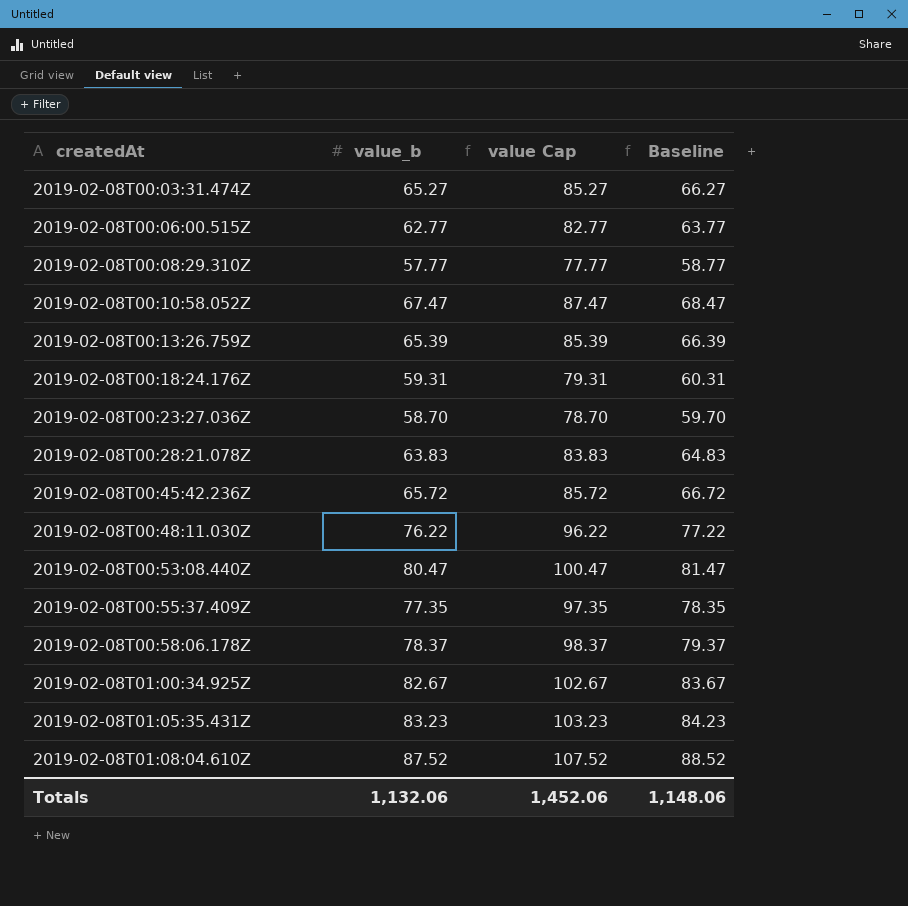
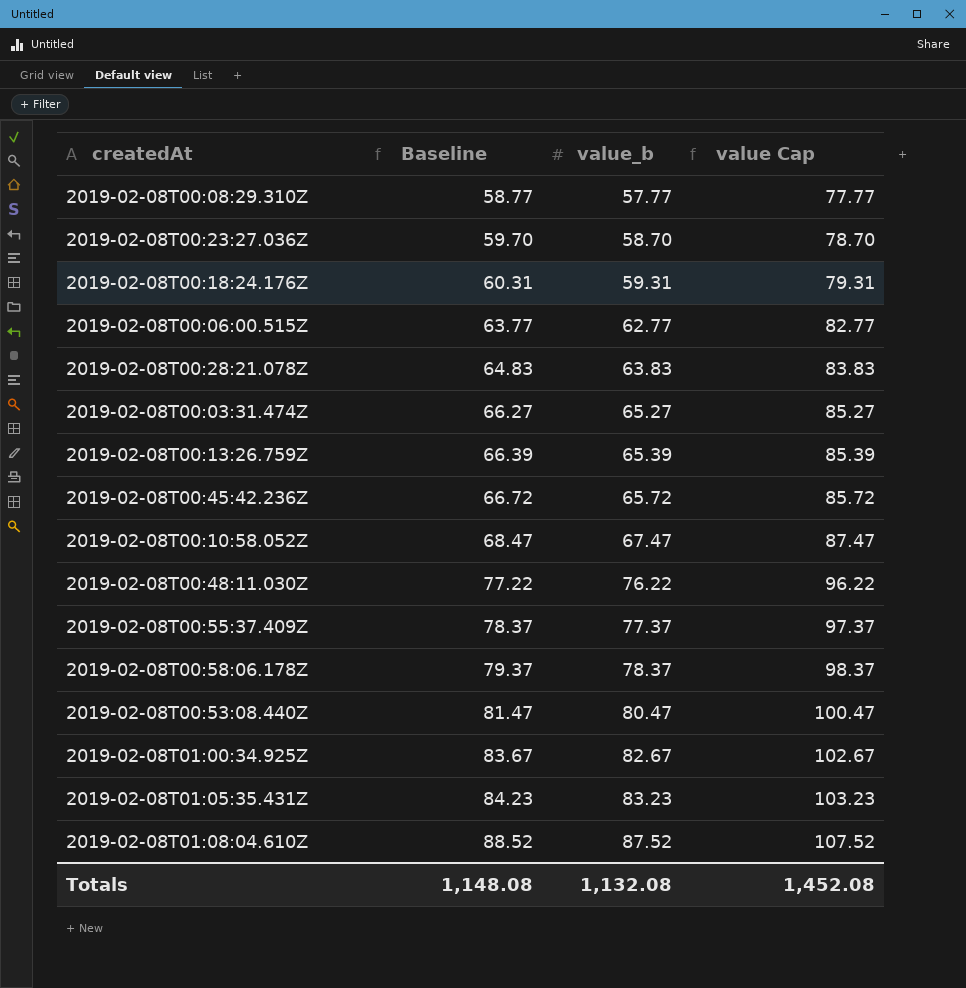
row order: createdAt ascending -> Baseline ascending
column Baseline | position: 4 -> 2
2019-02-08T00:55:37.409Z | Baseline: 78.35 -> 78.37
2019-02-08T00:55:37.409Z | value_b: 77.35 -> 77.37
2019-02-08T00:55:37.409Z | value Cap: 97.35 -> 97.37
Totals | Baseline: 1,148.06 -> 1,148.08
Totals | value_b: 1,132.06 -> 1,132.08
Totals | value Cap: 1,452.06 -> 1,452.08

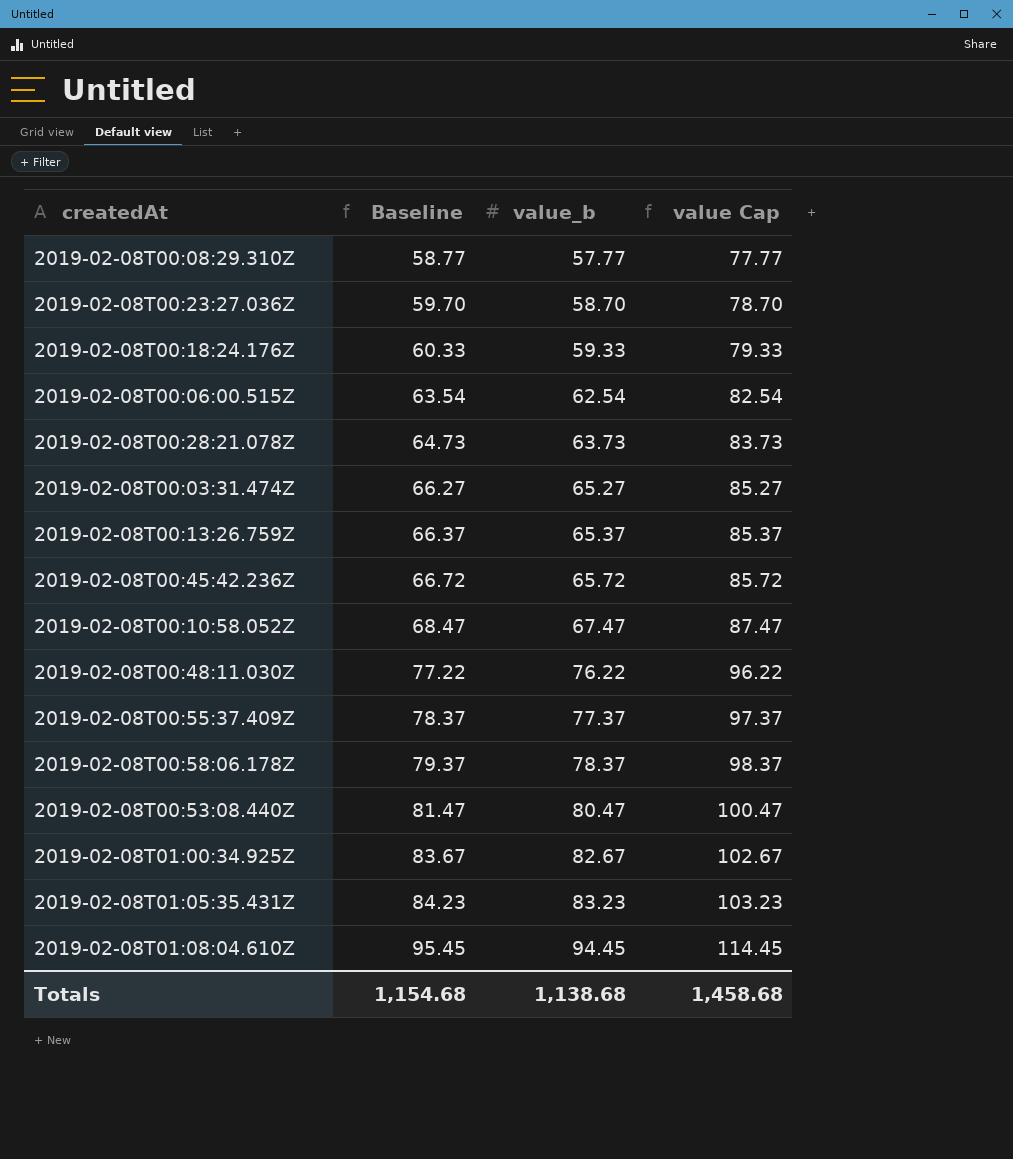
2019-02-08T00:18:24.176Z | Baseline: 60.31 -> 60.33
2019-02-08T00:18:24.176Z | value_b: 59.31 -> 59.33
2019-02-08T00:18:24.176Z | value Cap: 79.31 -> 79.33
2019-02-08T00:06:00.515Z | Baseline: 63.77 -> 63.54
2019-02-08T00:06:00.515Z | value_b: 62.77 -> 62.54
2019-02-08T00:06:00.515Z | value Cap: 82.77 -> 82.54
2019-02-08T00:28:21.078Z | Baseline: 64.83 -> 64.73
2019-02-08T00:28:21.078Z | value_b: 63.83 -> 63.73
2019-02-08T00:28:21.078Z | value Cap: 83.83 -> 83.73
2019-02-08T00:13:26.759Z | Baseline: 66.39 -> 66.37
2019-02-08T00:13:26.759Z | value_b: 65.39 -> 65.37
2019-02-08T00:13:26.759Z | value Cap: 85.39 -> 85.37
2019-02-08T01:08:04.610Z | Baseline: 88.52 -> 95.45
2019-02-08T01:08:04.610Z | value_b: 87.52 -> 94.45
2019-02-08T01:08:04.610Z | value Cap: 107.52 -> 114.45
Totals | Baseline: 1,148.08 -> 1,154.68
Totals | value_b: 1,132.08 -> 1,138.68
Totals | value Cap: 1,452.08 -> 1,458.68

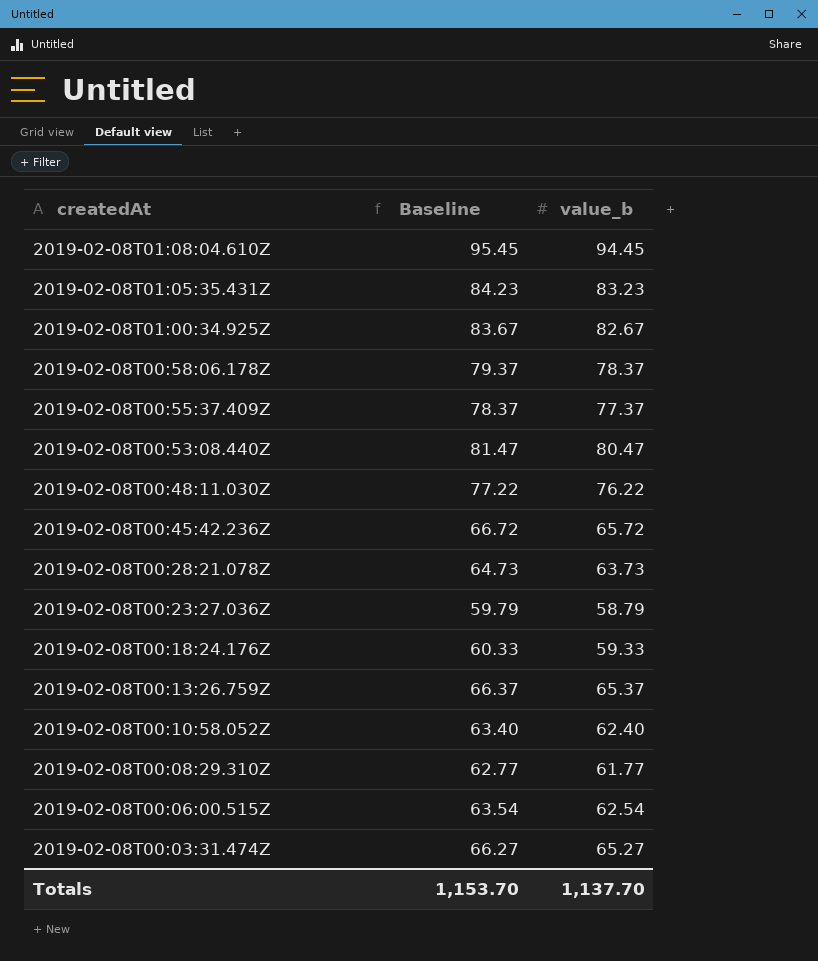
row order: Baseline ascending -> createdAt descending
column value Cap | formula: [value_b] + 20 -> none
2019-02-08T00:23:27.036Z | Baseline: 59.70 -> 59.79
2019-02-08T00:23:27.036Z | value_b: 58.70 -> 58.79
2019-02-08T00:10:58.052Z | Baseline: 68.47 -> 63.40
2019-02-08T00:10:58.052Z | value_b: 67.47 -> 62.40
2019-02-08T00:08:29.310Z | Baseline: 58.77 -> 62.77
2019-02-08T00:08:29.310Z | value_b: 57.77 -> 61.77
Totals | Baseline: 1,154.68 -> 1,153.70
Totals | value_b: 1,138.68 -> 1,137.70

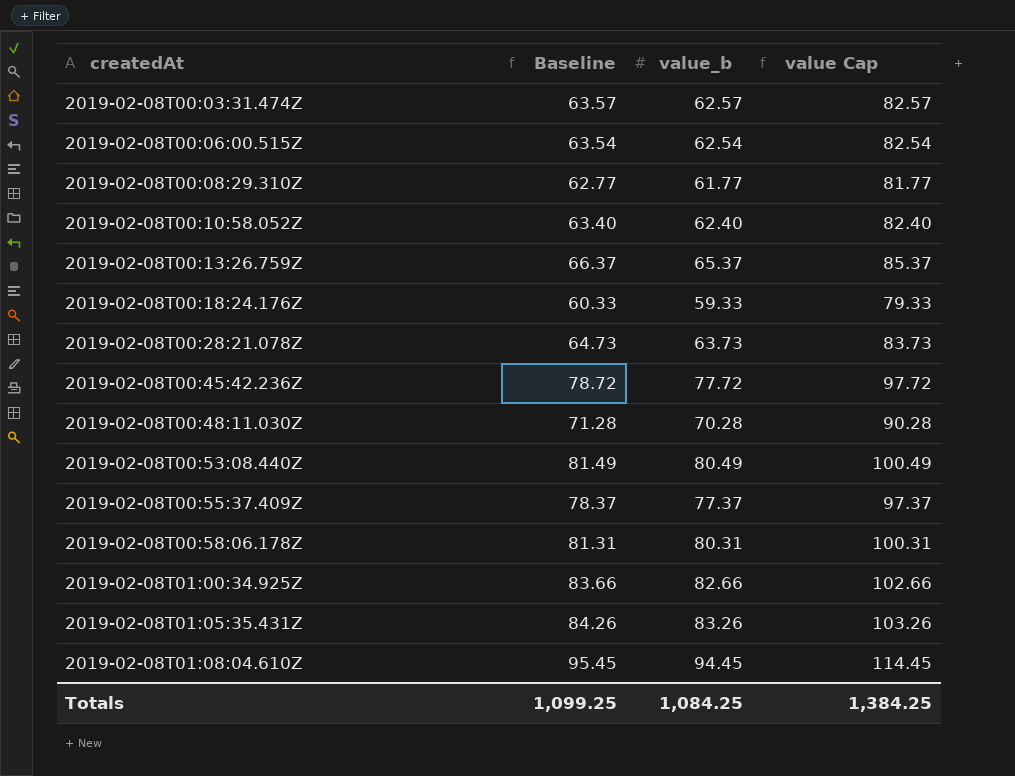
row order: createdAt descending -> createdAt ascending
column value Cap | formula: none -> [value_b] + 20
row 2019-02-08T00:23:27.036Z: 59.79 | 58.79 -> none
2019-02-08T00:03:31.474Z | Baseline: 66.27 -> 63.57
2019-02-08T00:03:31.474Z | value_b: 65.27 -> 62.57
2019-02-08T00:45:42.236Z | Baseline: 66.72 -> 78.72
2019-02-08T00:45:42.236Z | value_b: 65.72 -> 77.72
2019-02-08T00:48:11.030Z | Baseline: 77.22 -> 71.28
2019-02-08T00:48:11.030Z | value_b: 76.22 -> 70.28
2019-02-08T00:53:08.440Z | Baseline: 81.47 -> 81.49
2019-02-08T00:53:08.440Z | value_b: 80.47 -> 80.49
2019-02-08T00:58:06.178Z | Baseline: 79.37 -> 81.31
2019-02-08T00:58:06.178Z | value_b: 78.37 -> 80.31
2019-02-08T01:00:34.925Z | Baseline: 83.67 -> 83.66
2019-02-08T01:00:34.925Z | value_b: 82.67 -> 82.66
2019-02-08T01:05:35.431Z | Baseline: 84.23 -> 84.26
2019-02-08T01:05:35.431Z | value_b: 83.23 -> 83.26
Totals | Baseline: 1,153.70 -> 1,099.25
Totals | value_b: 1,137.70 -> 1,084.25

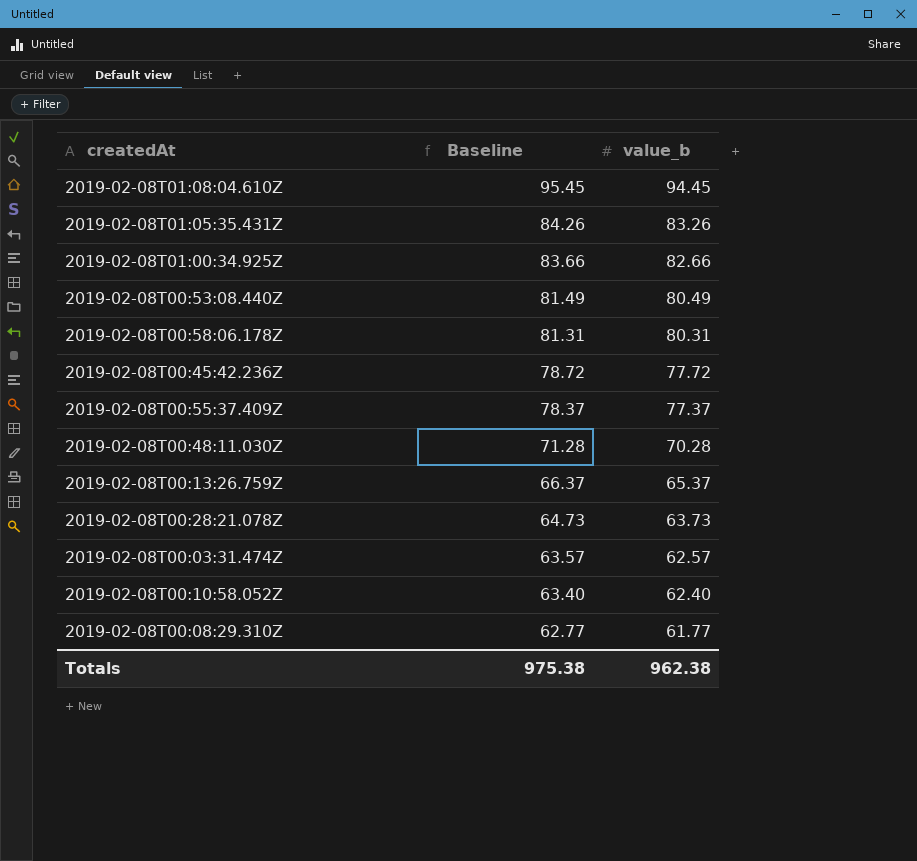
row order: createdAt ascending -> Baseline descending
column value Cap | formula: [value_b] + 20 -> none
row 2019-02-08T00:06:00.515Z: 63.54 | 62.54 | 82.54 -> none
row 2019-02-08T00:18:24.176Z: 60.33 | 59.33 | 79.33 -> none
Totals | Baseline: 1,099.25 -> 975.38
Totals | value_b: 1,084.25 -> 962.38

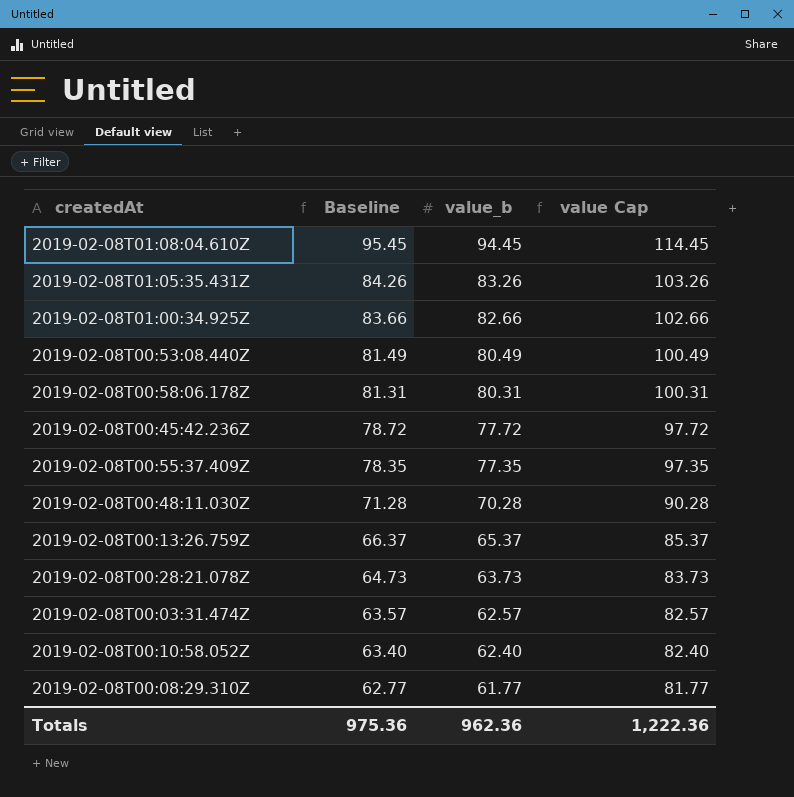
column value Cap | formula: none -> [value_b] + 20
2019-02-08T00:55:37.409Z | Baseline: 78.37 -> 78.35
2019-02-08T00:55:37.409Z | value_b: 77.37 -> 77.35
Totals | Baseline: 975.38 -> 975.36
Totals | value_b: 962.38 -> 962.36

